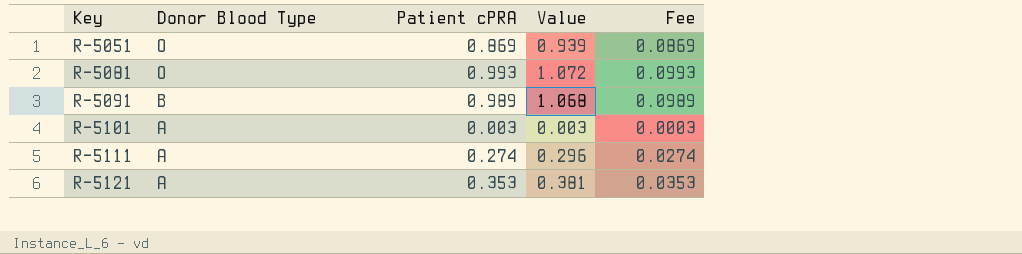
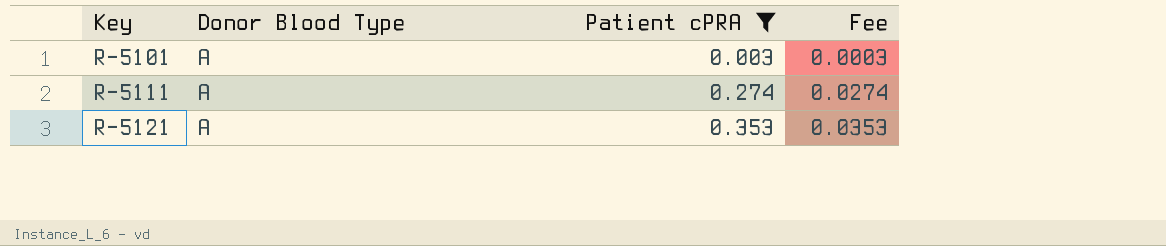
filter: none -> Patient cPRA <= 0.353
column Value | formula: [Patient cPRA] * 1.08 -> none

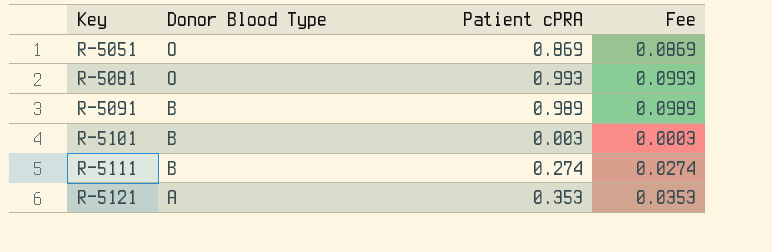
filter: Patient cPRA <= 0.353 -> none
R-5101 | Donor Blood Type: A -> B
R-5111 | Donor Blood Type: A -> B

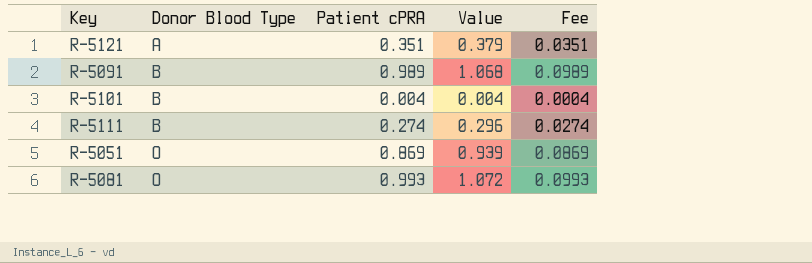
row order: Key ascending -> Donor Blood Type ascending
column Value | formula: none -> [Patient cPRA] * 1.08
R-5121 | Patient cPRA: 0.353 -> 0.351
R-5121 | Fee: 0.0353 -> 0.0351
R-5101 | Patient cPRA: 0.003 -> 0.004
R-5101 | Fee: 0.0003 -> 0.0004

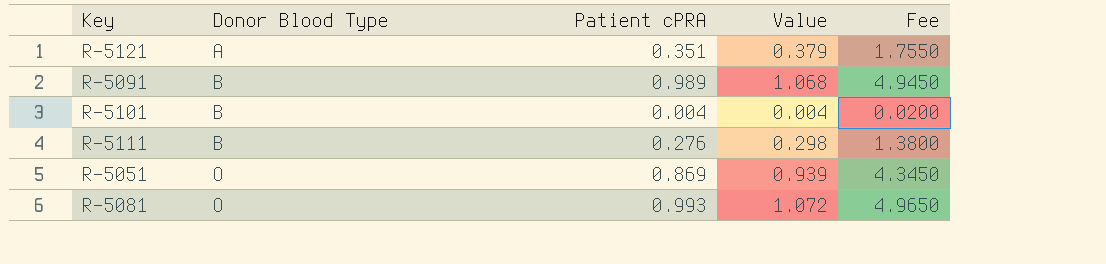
column Fee | formula: [Patient cPRA] * 0.1 -> [Patient cPRA] * 5
R-5111 | Patient cPRA: 0.274 -> 0.276
R-5111 | Value: 0.296 -> 0.298

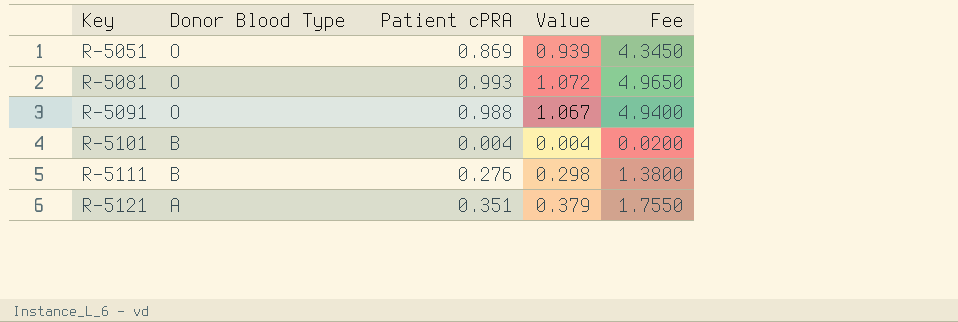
row order: Donor Blood Type ascending -> Key ascending
R-5091 | Donor Blood Type: B -> O
R-5091 | Patient cPRA: 0.989 -> 0.988
R-5091 | Value: 1.068 -> 1.067
R-5091 | Fee: 4.9450 -> 4.9400

